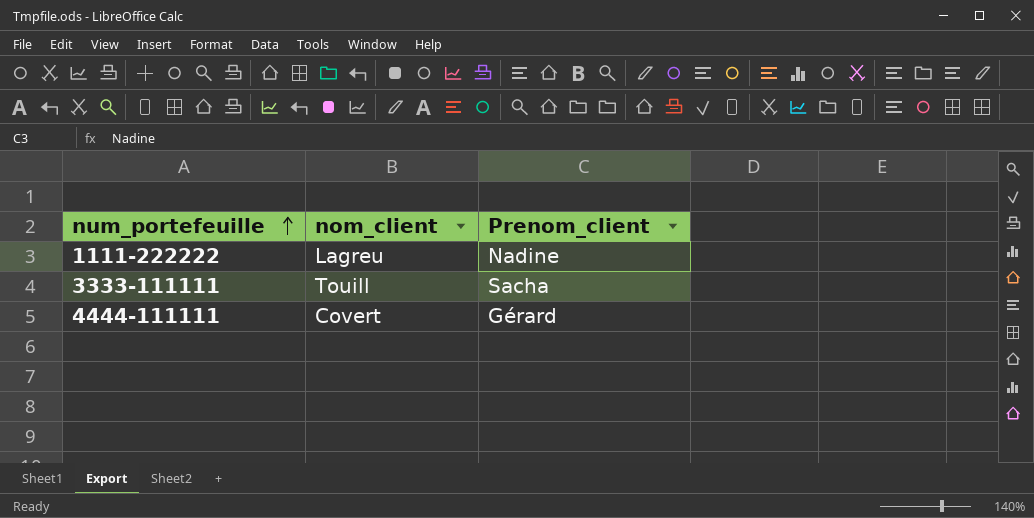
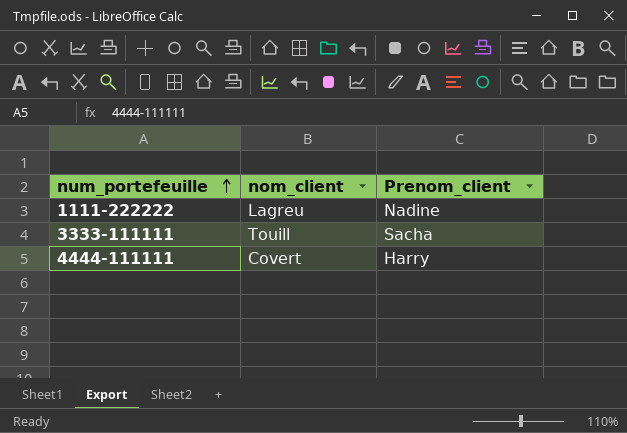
4444-111111 | Prenom_client: Gérard -> Harry

